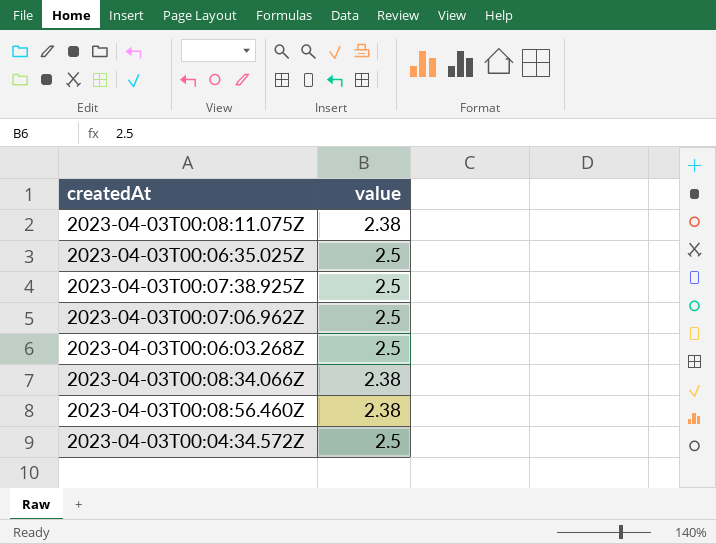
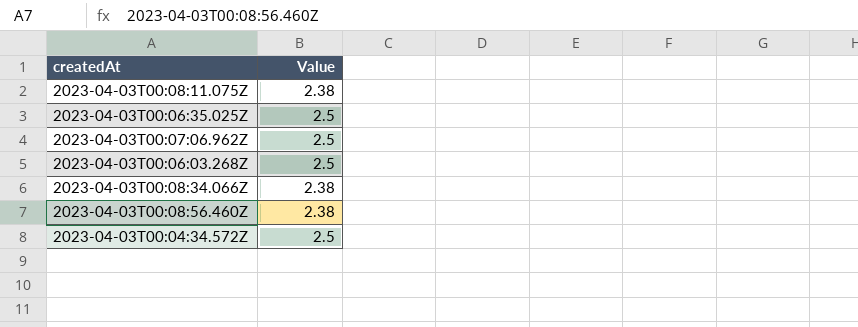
column name: value -> Value
row 2023-04-03T00:07:38.925Z: 2.5 -> none

